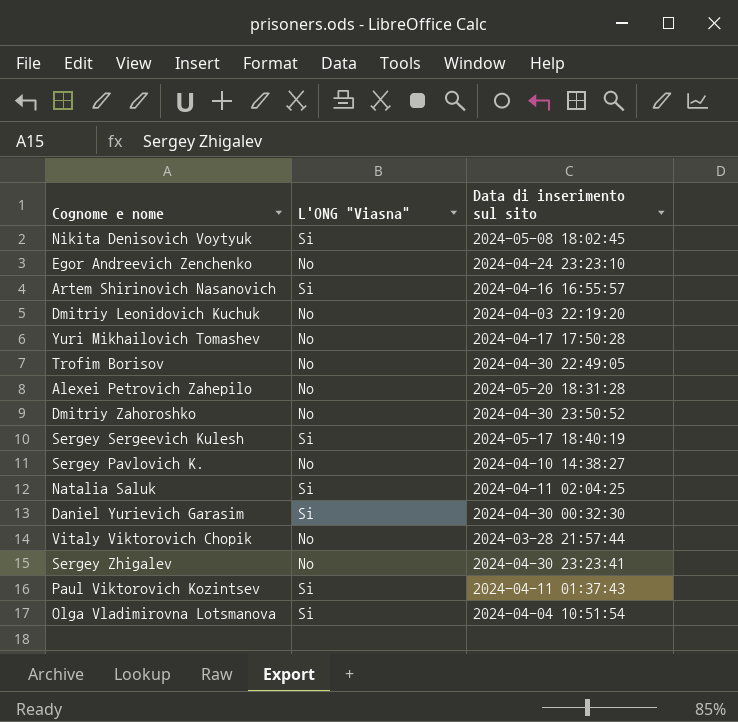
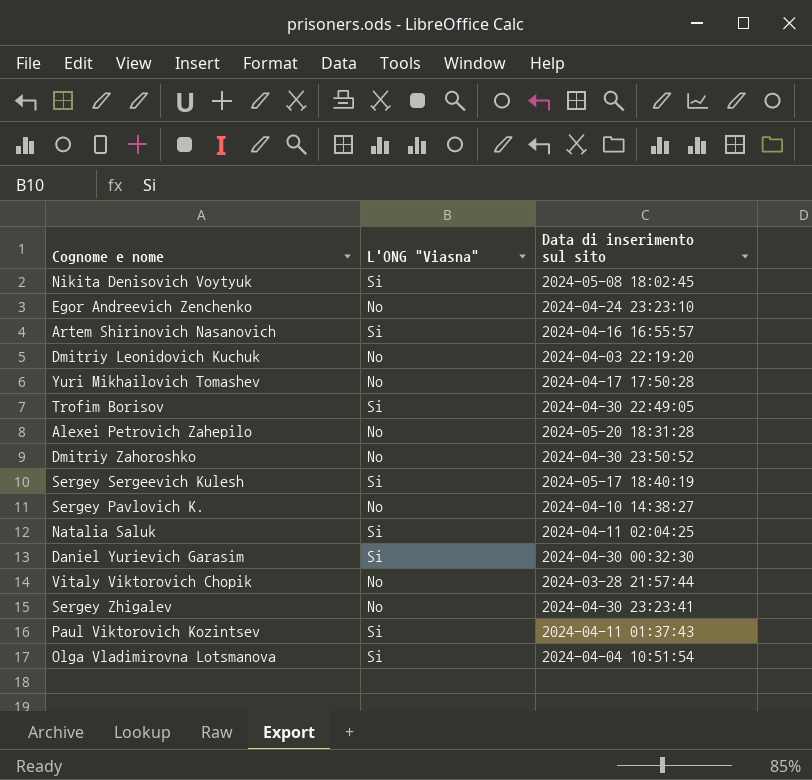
Trofim Borisov | L'ONG "Viasna": No -> Si

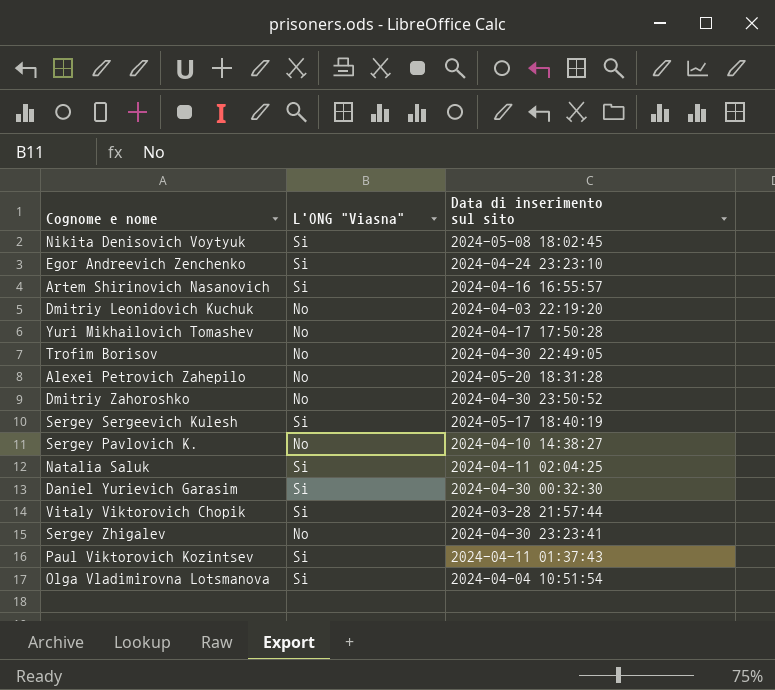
Egor Andreevich Zenchenko | L'ONG "Viasna": No -> Si
Trofim Borisov | L'ONG "Viasna": Si -> No
Vitaly Viktorovich Chopik | L'ONG "Viasna": No -> Si

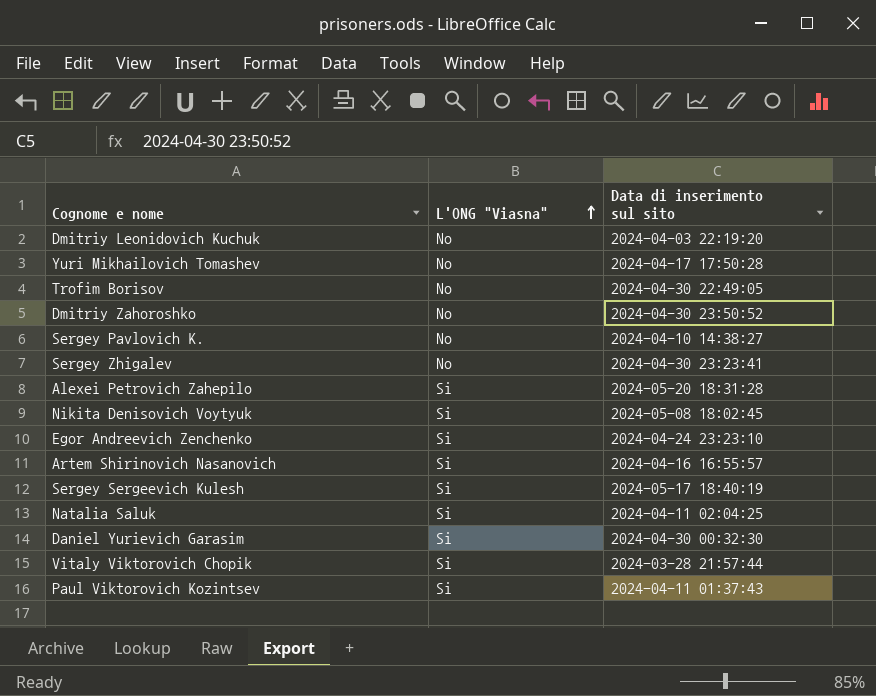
row order: none -> L'ONG "Viasna" ascending
row Olga Vladimirovna Lotsmanova: Si | 2024-04-04 10:51:54 -> none
Alexei Petrovich Zahepilo | L'ONG "Viasna": No -> Si

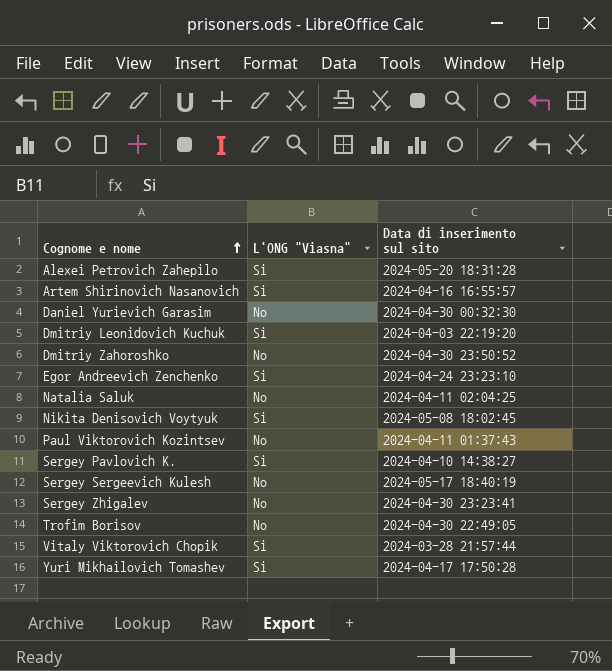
row order: L'ONG "Viasna" ascending -> Cognome e nome ascending
Daniel Yurievich Garasim | L'ONG "Viasna": Si -> No
Dmitriy Leonidovich Kuchuk | L'ONG "Viasna": No -> Si
Natalia Saluk | L'ONG "Viasna": Si -> No
Paul Viktorovich Kozintsev | L'ONG "Viasna": Si -> No
Sergey Pavlovich K. | L'ONG "Viasna": No -> Si
Sergey Sergeevich Kulesh | L'ONG "Viasna": Si -> No
Yuri Mikhailovich Tomashev | L'ONG "Viasna": No -> Si

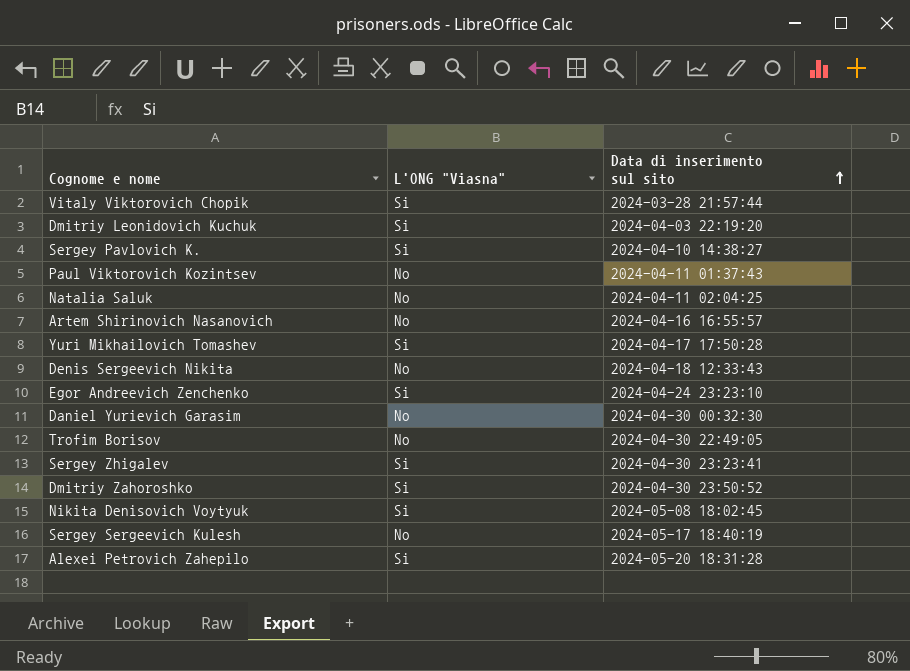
row order: Cognome e nome ascending -> Data di inserimento sul sito ascending
Artem Shirinovich Nasanovich | L'ONG "Viasna": Si -> No
row Denis Sergeevich Nikita: none -> No | 2024-04-18 12:33:43
Sergey Zhigalev | L'ONG "Viasna": No -> Si
Dmitriy Zahoroshko | L'ONG "Viasna": No -> Si

